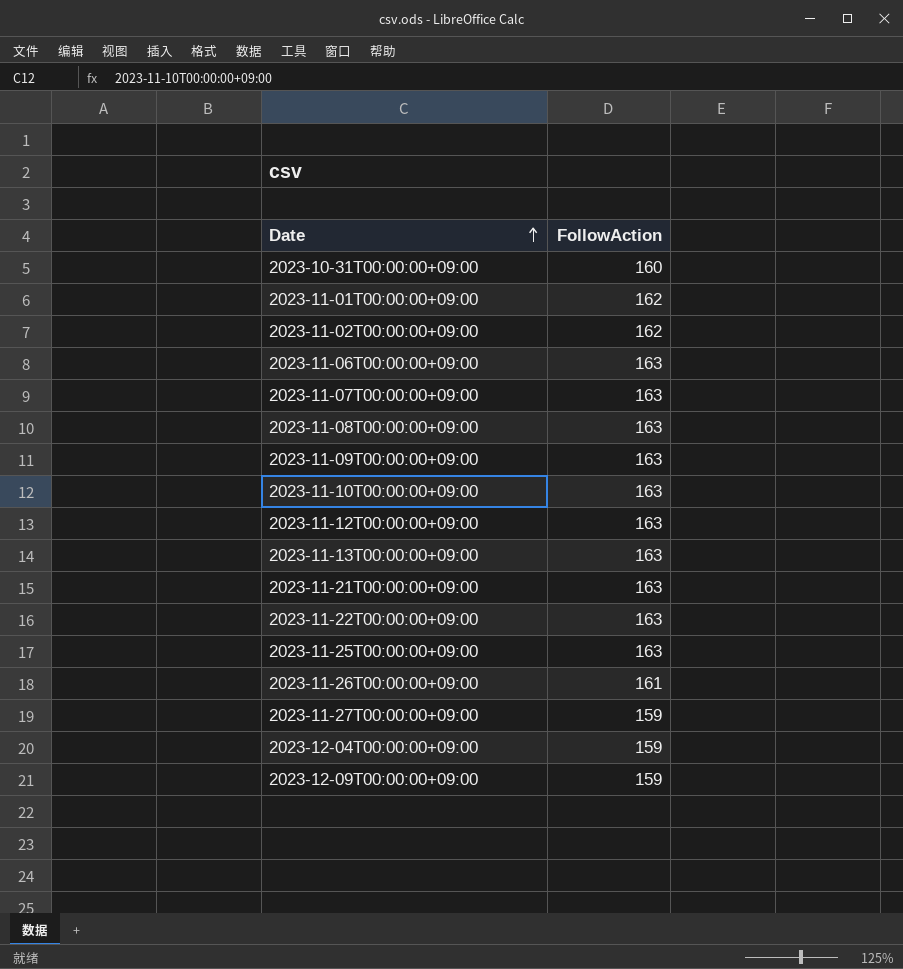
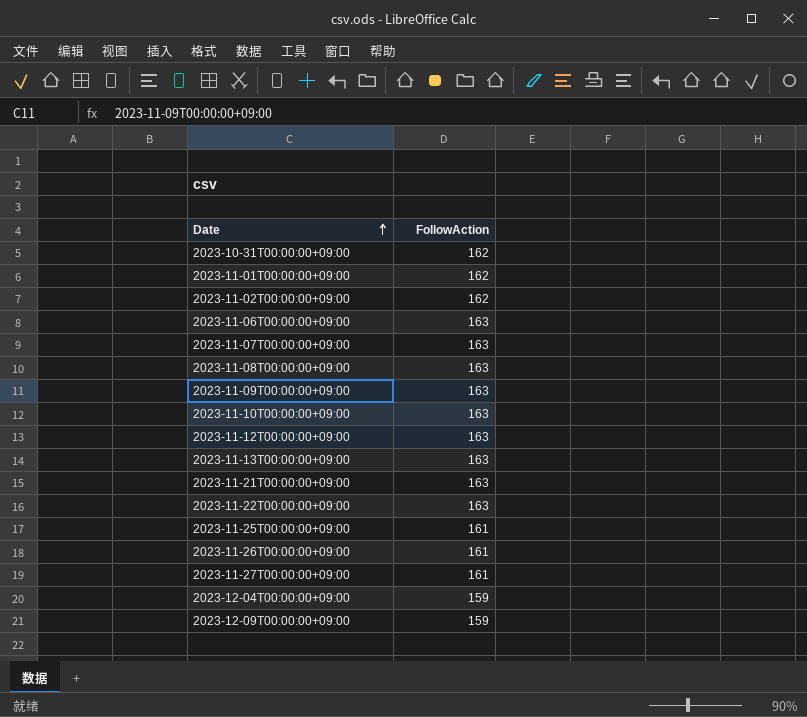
2023-10-31T00:00:00+09:00 | FollowAction: 160 -> 162
2023-11-25T00:00:00+09:00 | FollowAction: 163 -> 161
2023-11-27T00:00:00+09:00 | FollowAction: 159 -> 161

